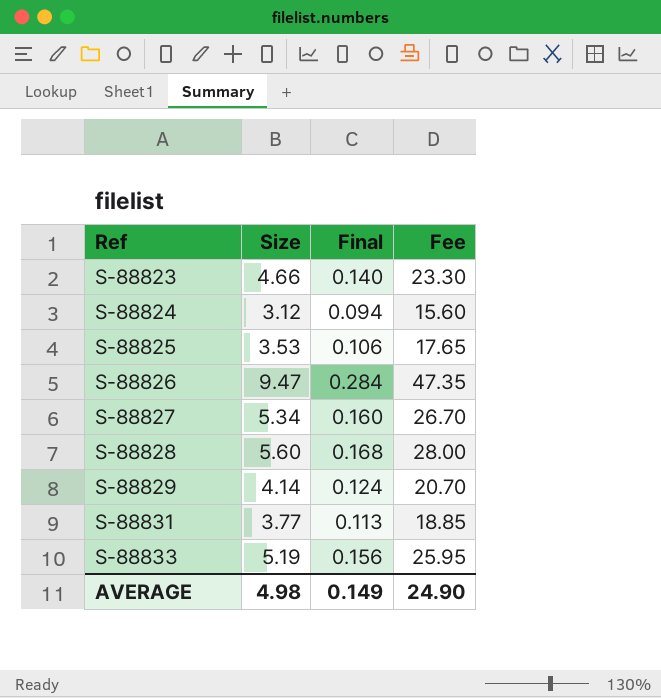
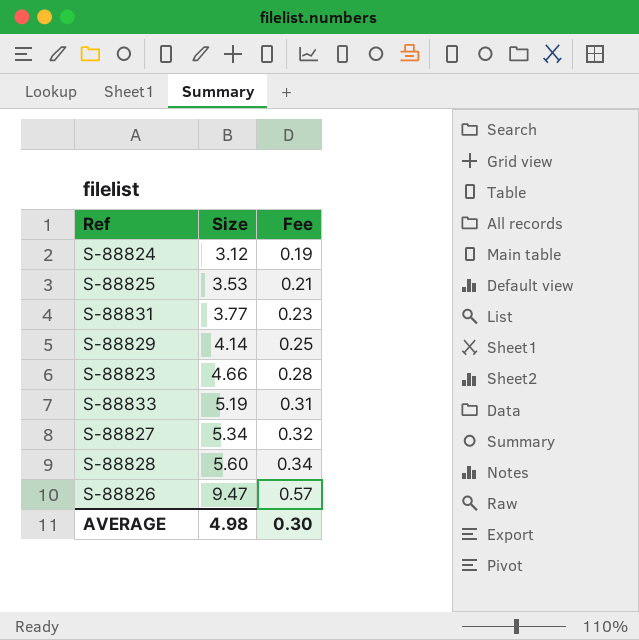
row order: Ref ascending -> Size ascending
column Final | formula: [Size] * 0.03 -> none
column Fee | formula: [Size] * 5 -> [Size] * 0.06
AVERAGE | Fee: 24.90 -> 0.30

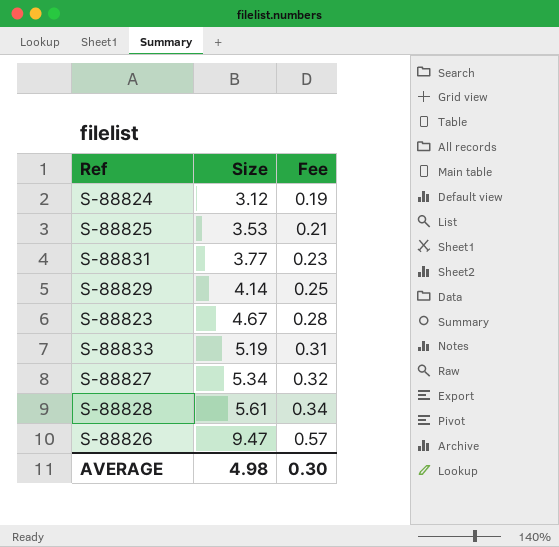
S-88823 | Size: 4.66 -> 4.67
S-88828 | Size: 5.60 -> 5.61

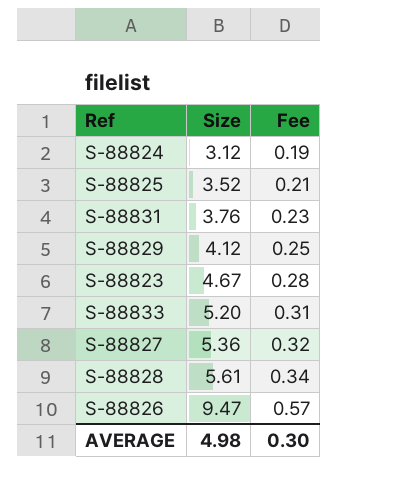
S-88825 | Size: 3.53 -> 3.52
S-88831 | Size: 3.77 -> 3.76
S-88829 | Size: 4.14 -> 4.12
S-88833 | Size: 5.19 -> 5.20
S-88827 | Size: 5.34 -> 5.36

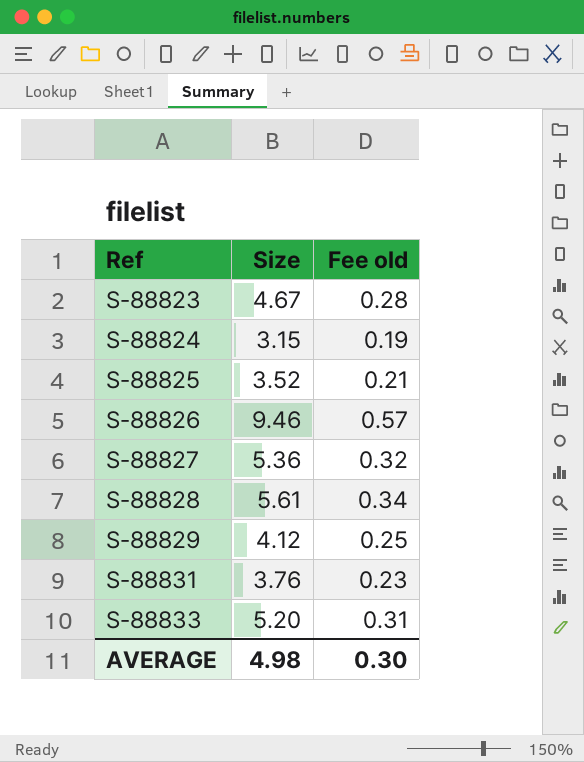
row order: Size ascending -> Ref ascending
column name: Fee -> Fee old
S-88824 | Size: 3.12 -> 3.15
S-88826 | Size: 9.47 -> 9.46

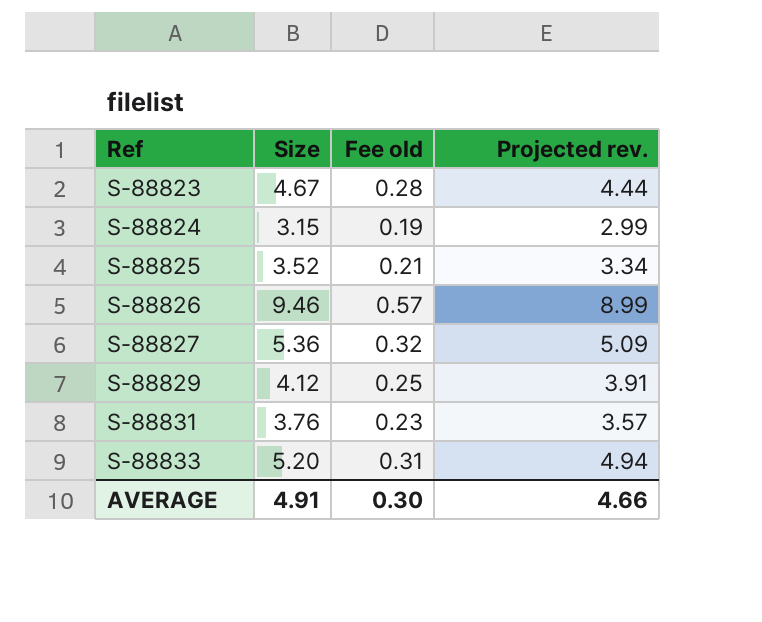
column Projected rev. | formula: none -> [Size] * 0.95
row S-88828: 5.61 | 0.34 -> none
AVERAGE | Size: 4.98 -> 4.91

